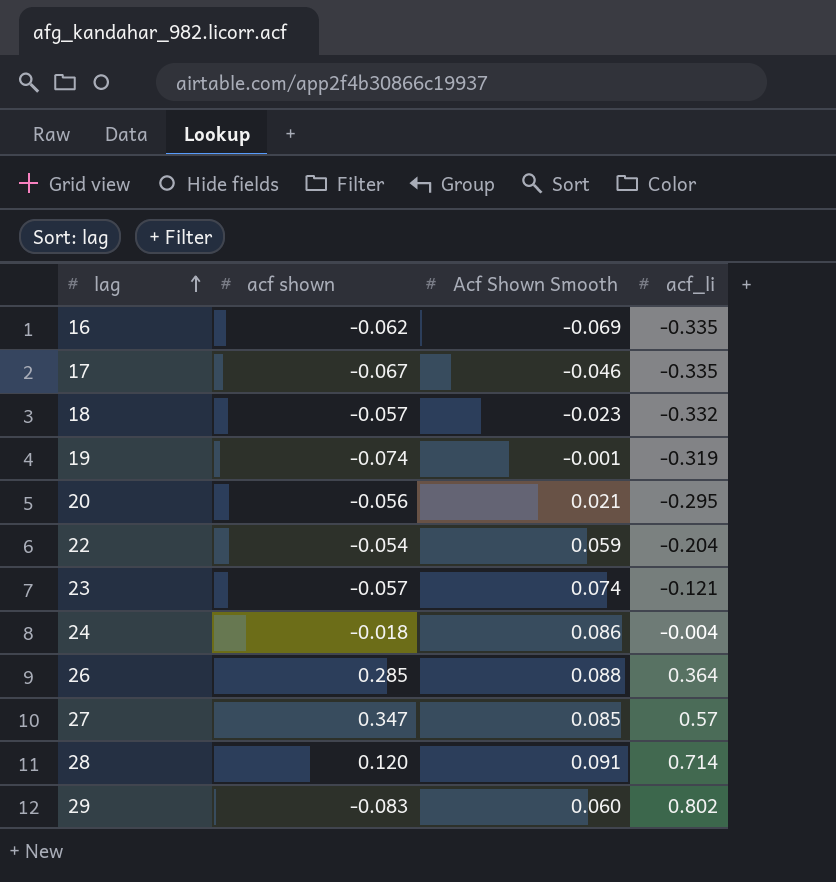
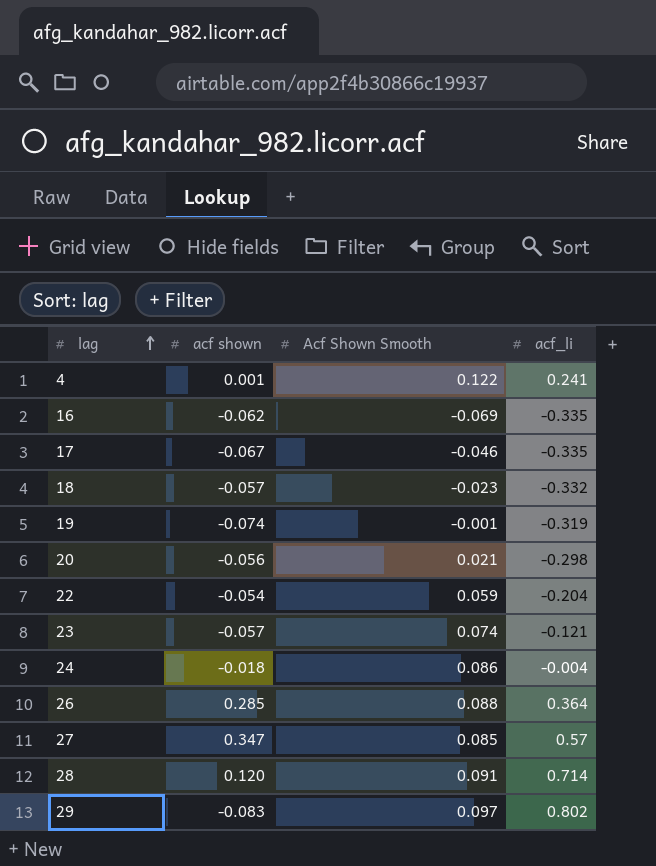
row 4: none -> 0.001 | 0.122 | 0.241
20 | acf_li: -0.295 -> -0.298
29 | Acf Shown Smooth: 0.060 -> 0.097

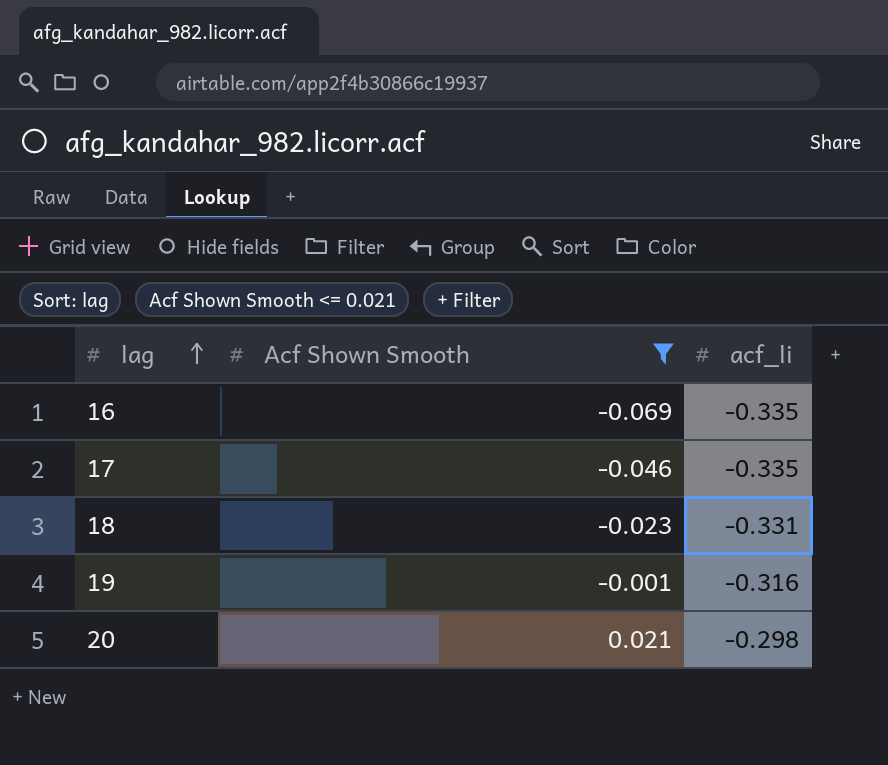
filter: none -> Acf Shown Smooth <= 0.021
column acf shown | position: 2 -> none
18 | acf_li: -0.332 -> -0.331
19 | acf_li: -0.319 -> -0.316

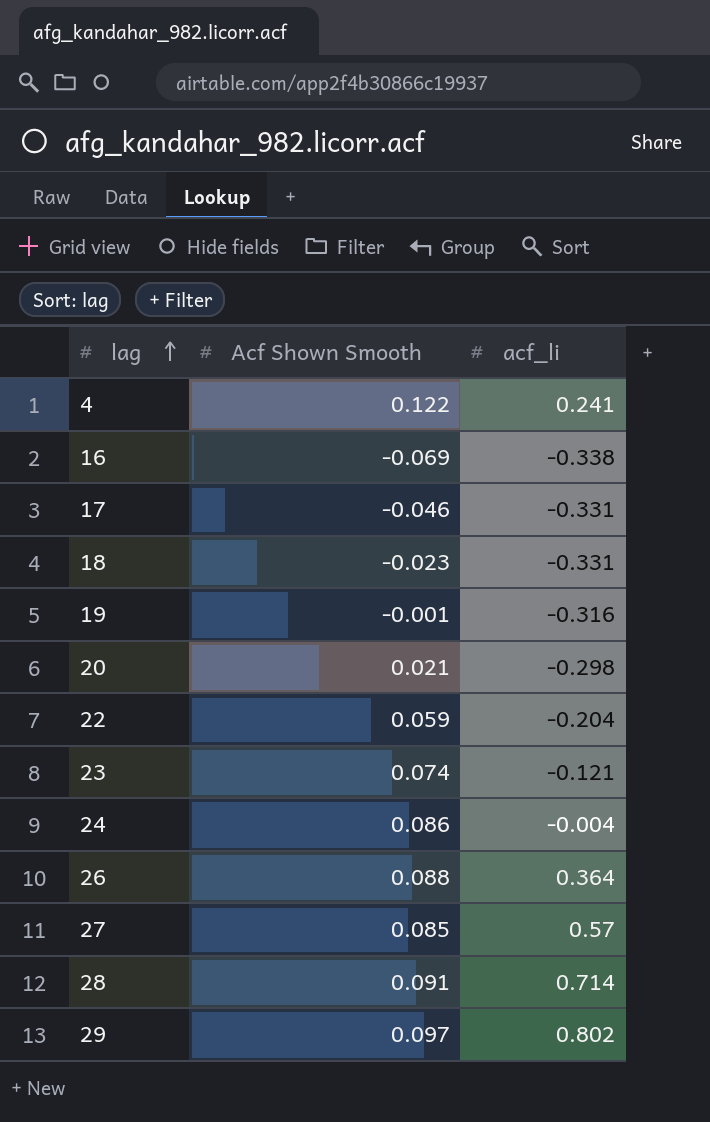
filter: Acf Shown Smooth <= 0.021 -> none
16 | acf_li: -0.335 -> -0.338
17 | acf_li: -0.335 -> -0.331

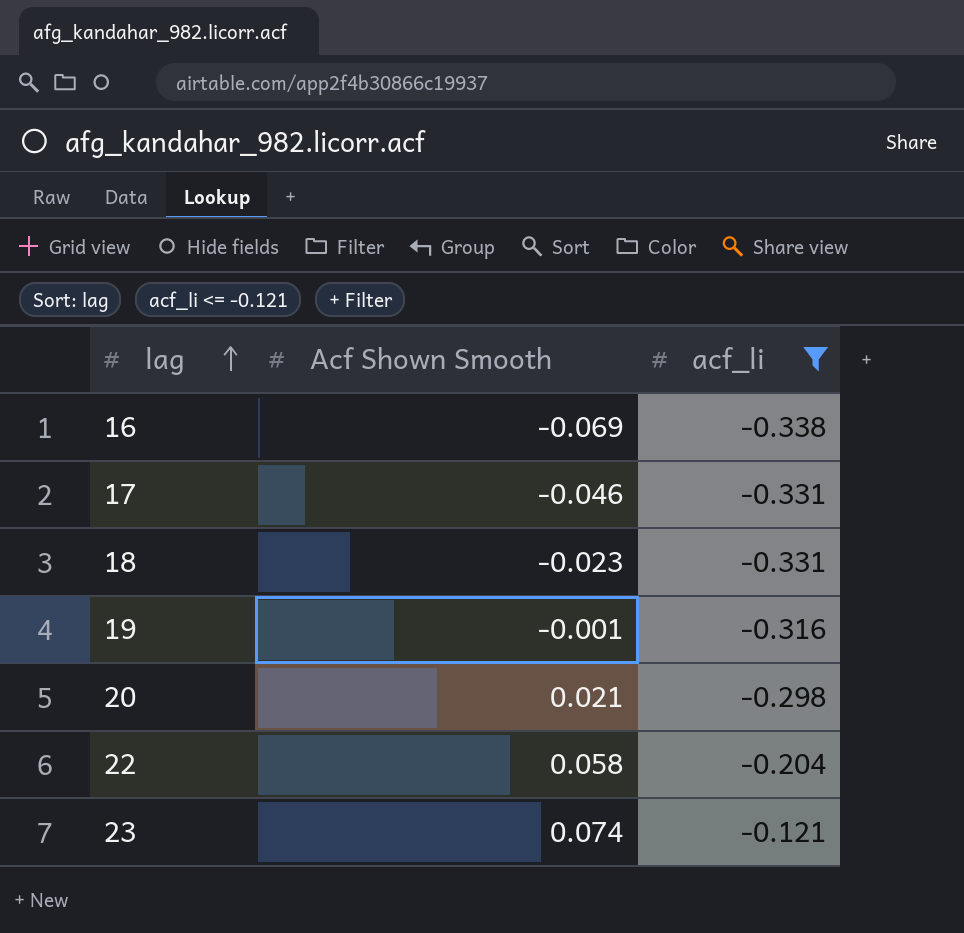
filter: none -> acf_li <= -0.121
22 | Acf Shown Smooth: 0.059 -> 0.058

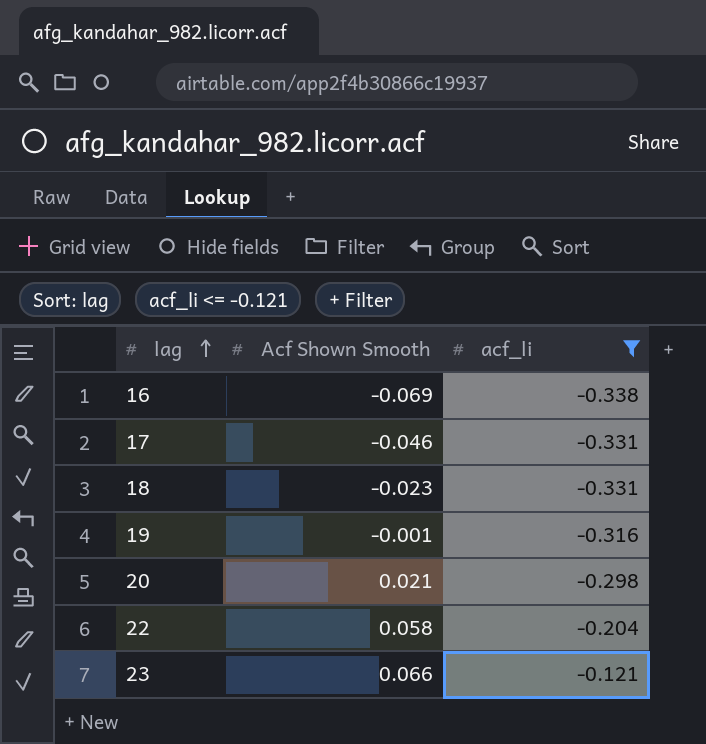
23 | Acf Shown Smooth: 0.074 -> 0.066

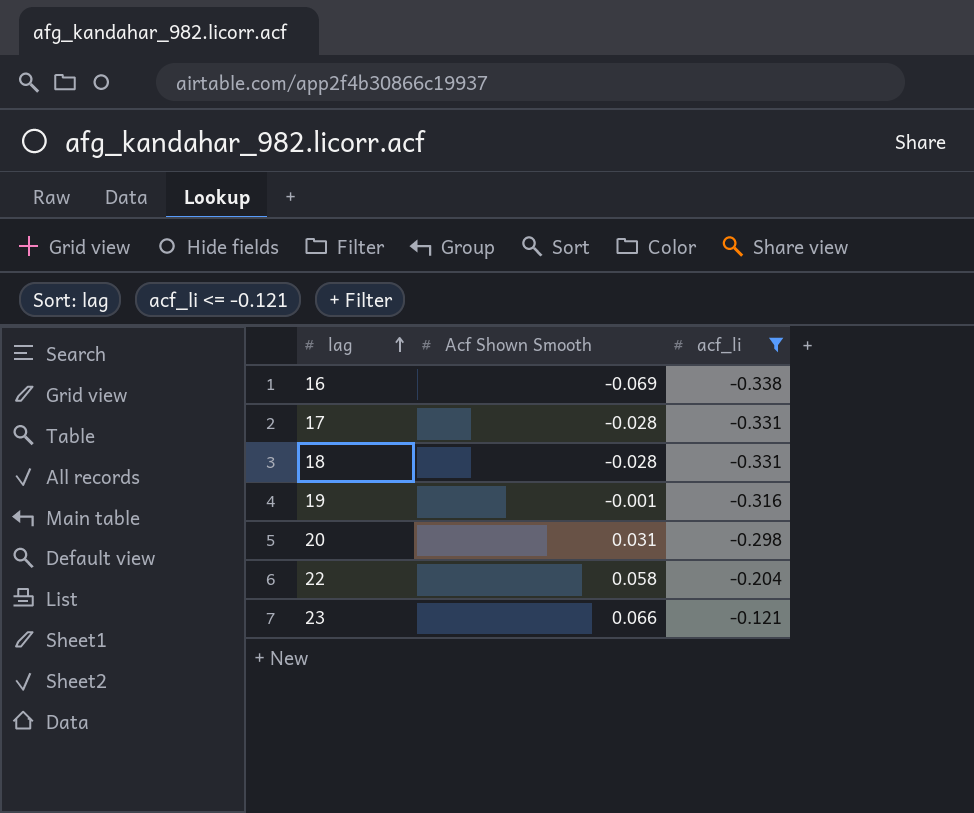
17 | Acf Shown Smooth: -0.046 -> -0.028
18 | Acf Shown Smooth: -0.023 -> -0.028
20 | Acf Shown Smooth: 0.021 -> 0.031

